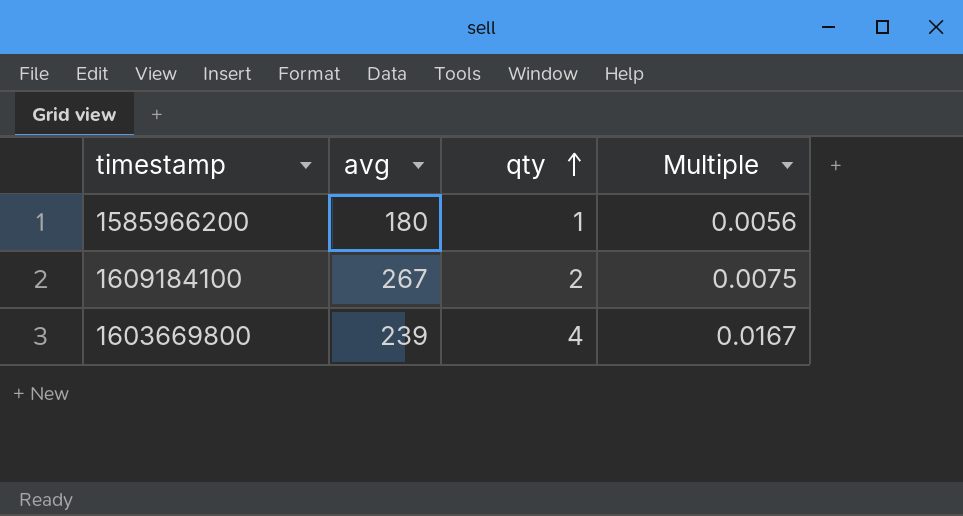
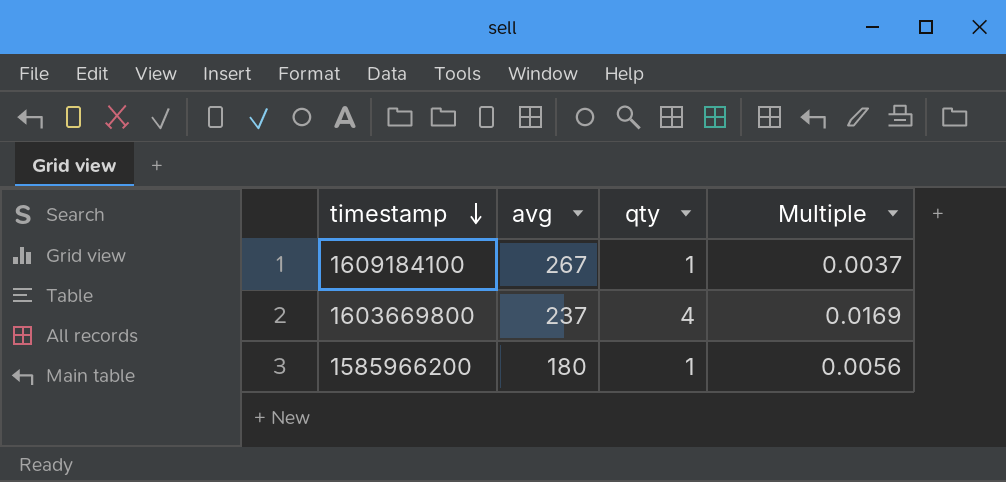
row order: qty ascending -> timestamp descending
1609184100 | qty: 2 -> 1
1609184100 | Multiple: 0.0075 -> 0.0037
1603669800 | avg: 239 -> 237
1603669800 | Multiple: 0.0167 -> 0.0169

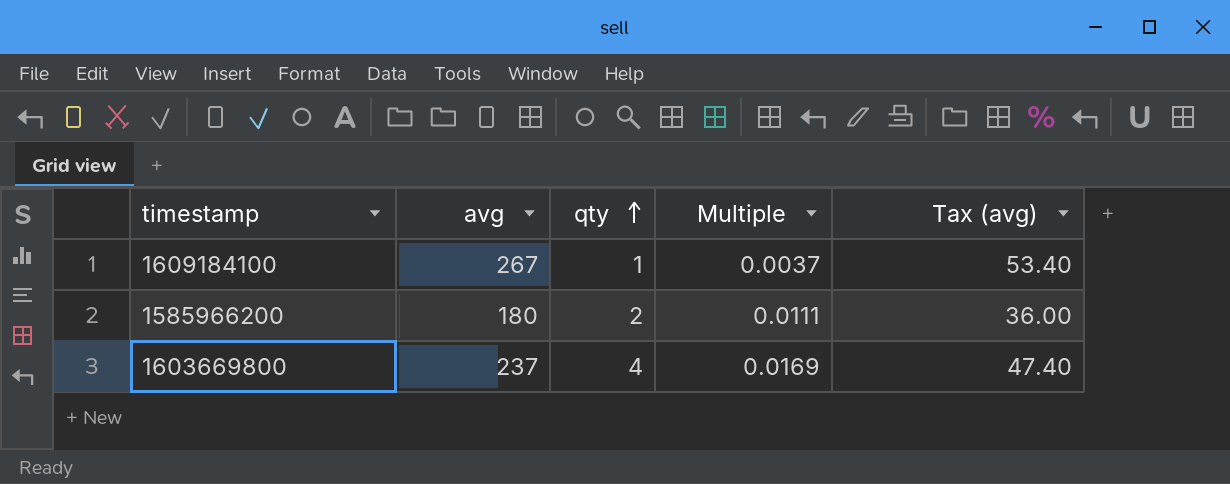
row order: timestamp descending -> qty ascending
column Tax (avg) | formula: none -> [avg] * 0.2
1585966200 | qty: 1 -> 2
1585966200 | Multiple: 0.0056 -> 0.0111

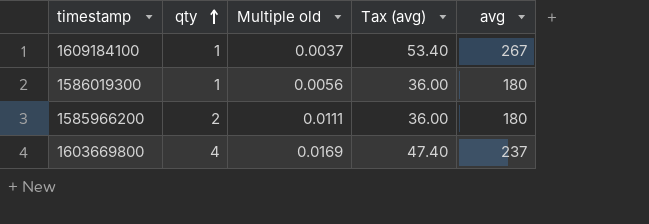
column name: Multiple -> Multiple old
column avg | position: 2 -> 5
row 1586019300: none -> 1 | 0.0056 | 36.00 | 180

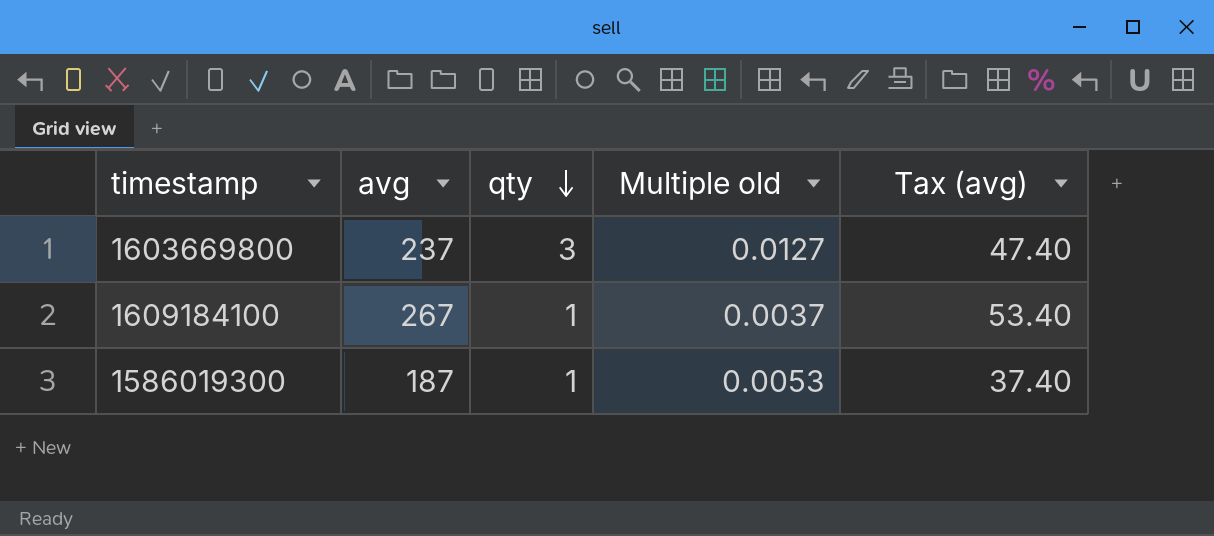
row order: qty ascending -> qty descending
column avg | position: 5 -> 2
row 1585966200: 2 | 0.0111 | 36.00 | 180 -> none
1603669800 | qty: 4 -> 3
1603669800 | Multiple old: 0.0169 -> 0.0127
1586019300 | avg: 180 -> 187
1586019300 | Multiple old: 0.0056 -> 0.0053
1586019300 | Tax (avg): 36.00 -> 37.40

